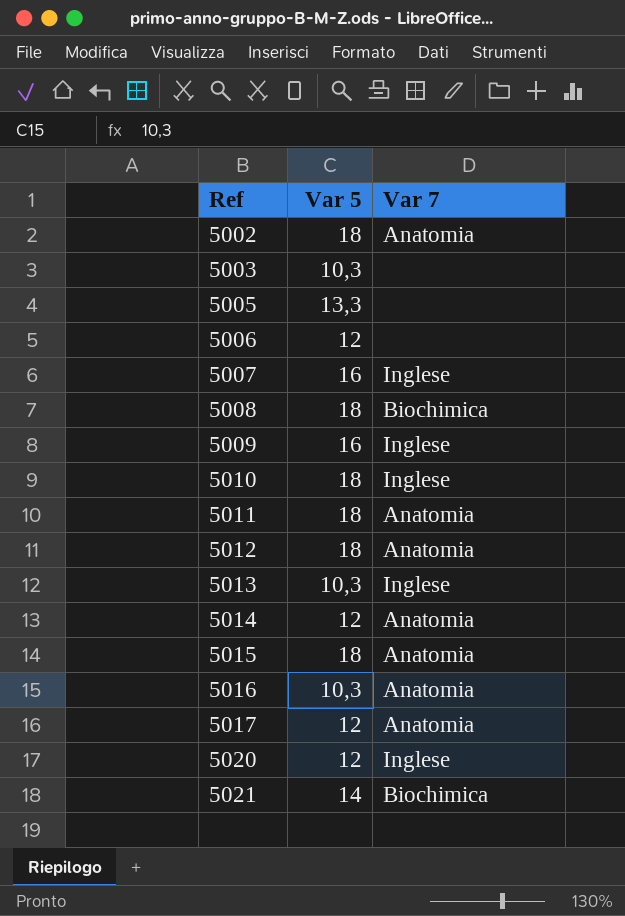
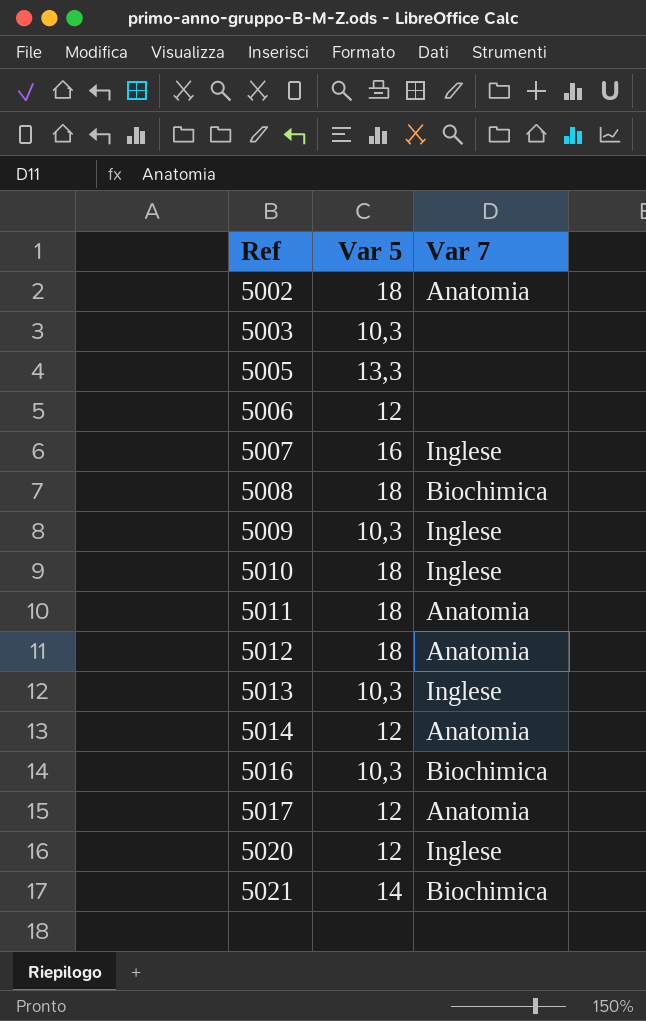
row 5015: 18 | Anatomia -> none
5009 | Var 5: 16 -> 10,3
5016 | Var 7: Anatomia -> Biochimica

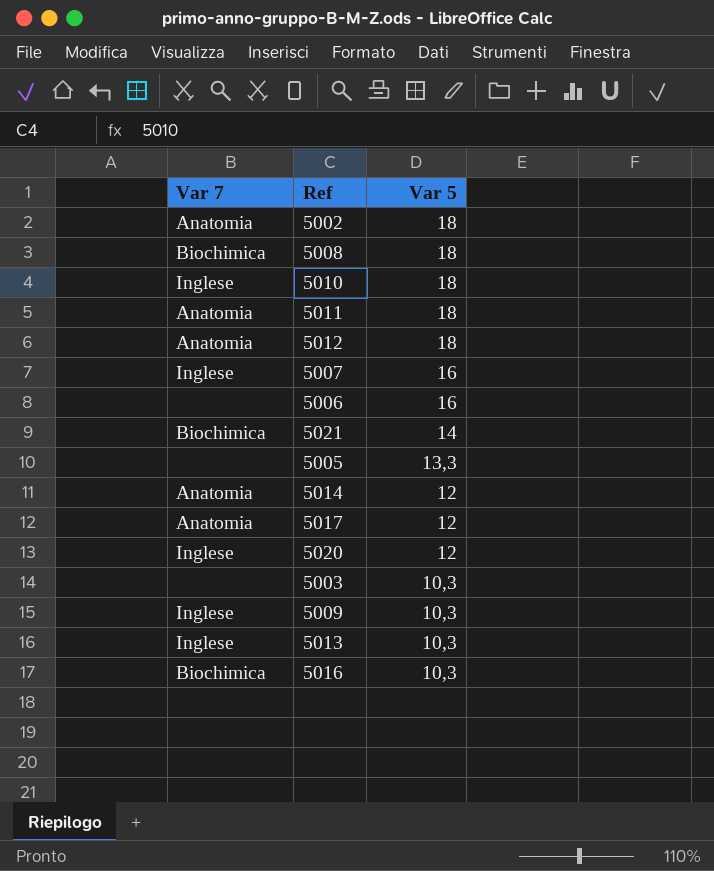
row order: Ref ascending -> Var 5 descending
column Var 7 | position: 3 -> 1
5006 | Var 5: 12 -> 16

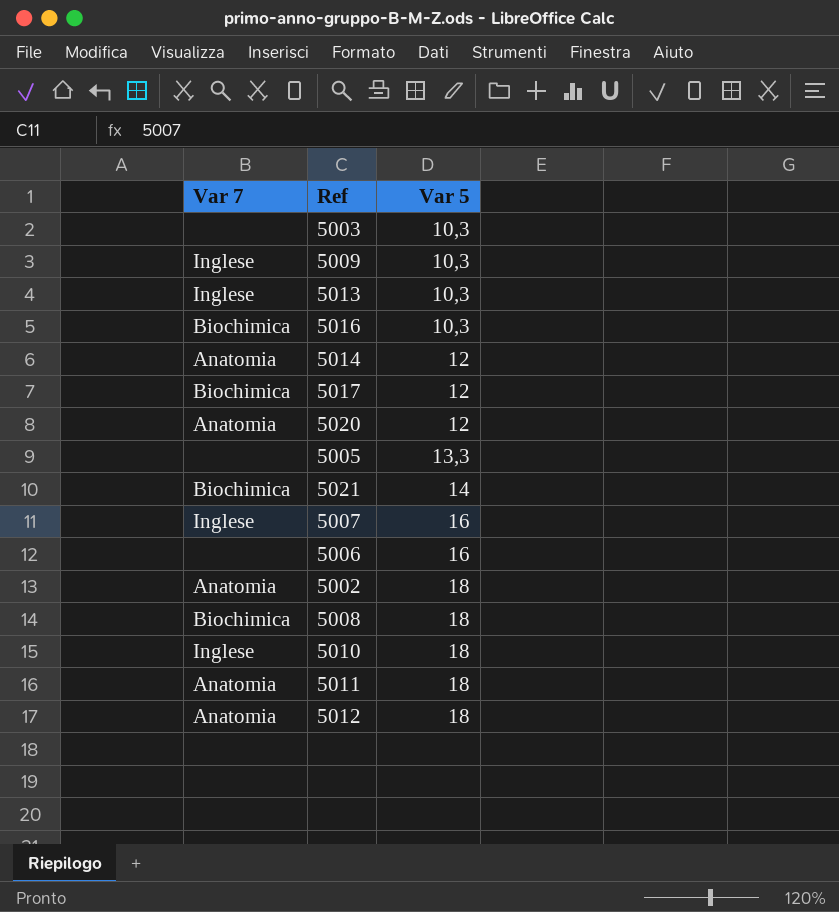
row order: Var 5 descending -> Var 5 ascending
5017 | Var 7: Anatomia -> Biochimica
5020 | Var 7: Inglese -> Anatomia

